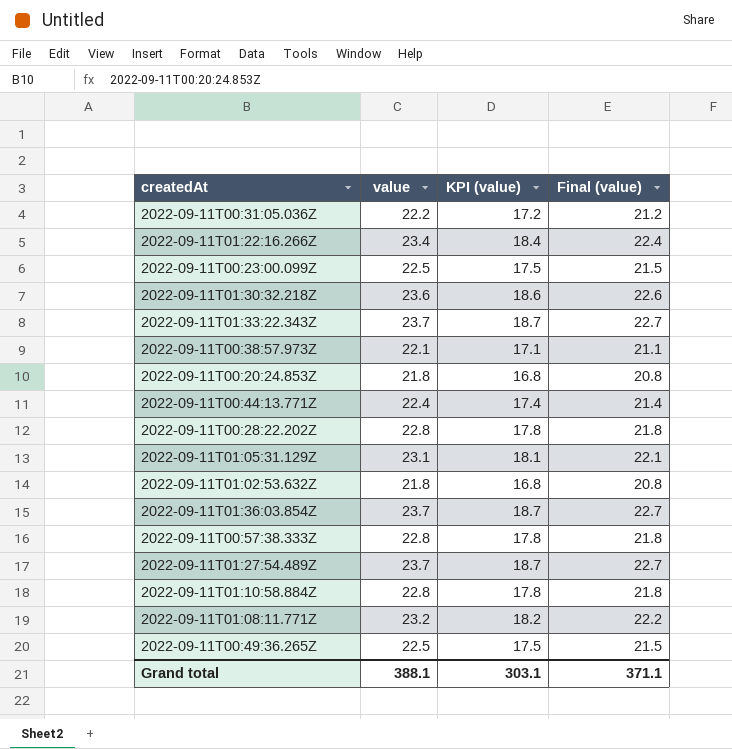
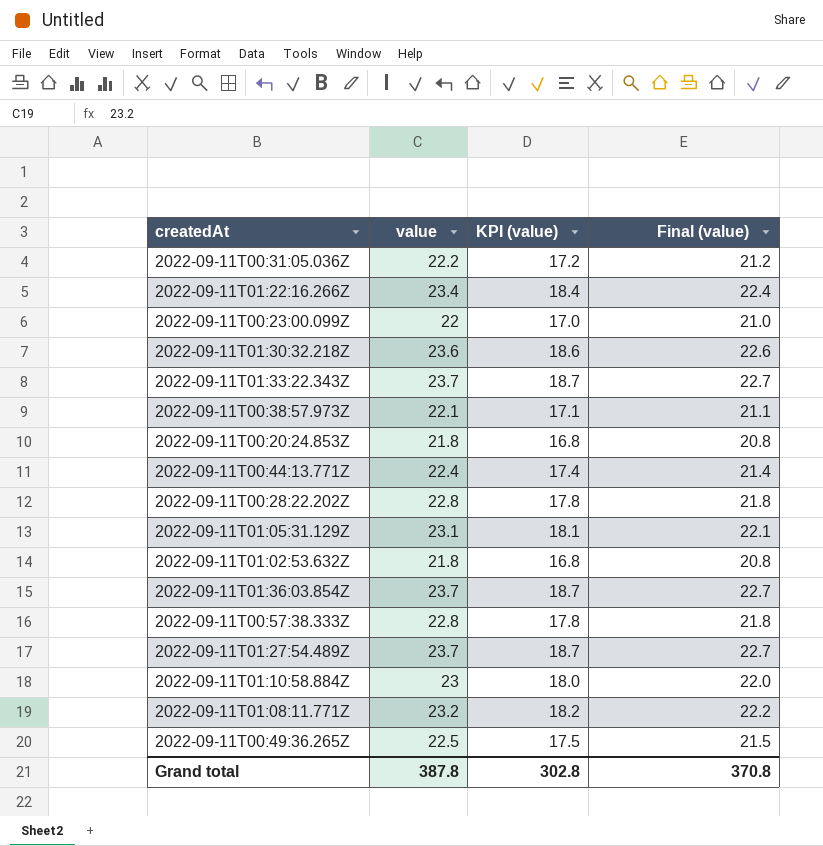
2022-09-11T00:23:00.099Z | value: 22.5 -> 22
2022-09-11T00:23:00.099Z | KPI (value): 17.5 -> 17.0
2022-09-11T00:23:00.099Z | Final (value): 21.5 -> 21.0
2022-09-11T01:10:58.884Z | value: 22.8 -> 23
2022-09-11T01:10:58.884Z | KPI (value): 17.8 -> 18.0
2022-09-11T01:10:58.884Z | Final (value): 21.8 -> 22.0
Grand total | value: 388.1 -> 387.8
Grand total | KPI (value): 303.1 -> 302.8
Grand total | Final (value): 371.1 -> 370.8

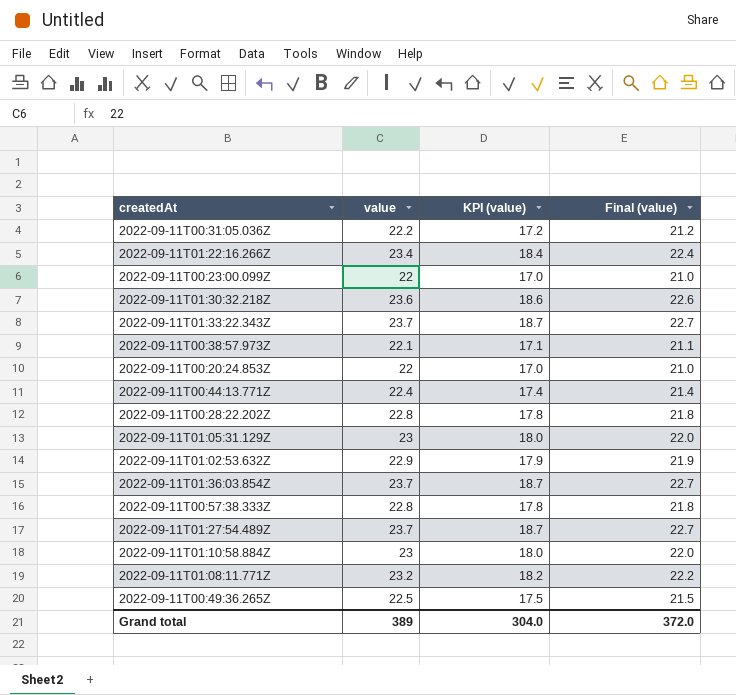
2022-09-11T00:20:24.853Z | value: 21.8 -> 22
2022-09-11T00:20:24.853Z | KPI (value): 16.8 -> 17.0
2022-09-11T00:20:24.853Z | Final (value): 20.8 -> 21.0
2022-09-11T01:05:31.129Z | value: 23.1 -> 23
2022-09-11T01:05:31.129Z | KPI (value): 18.1 -> 18.0
2022-09-11T01:05:31.129Z | Final (value): 22.1 -> 22.0
2022-09-11T01:02:53.632Z | value: 21.8 -> 22.9
2022-09-11T01:02:53.632Z | KPI (value): 16.8 -> 17.9
2022-09-11T01:02:53.632Z | Final (value): 20.8 -> 21.9
Grand total | value: 387.8 -> 389
Grand total | KPI (value): 302.8 -> 304.0
Grand total | Final (value): 370.8 -> 372.0

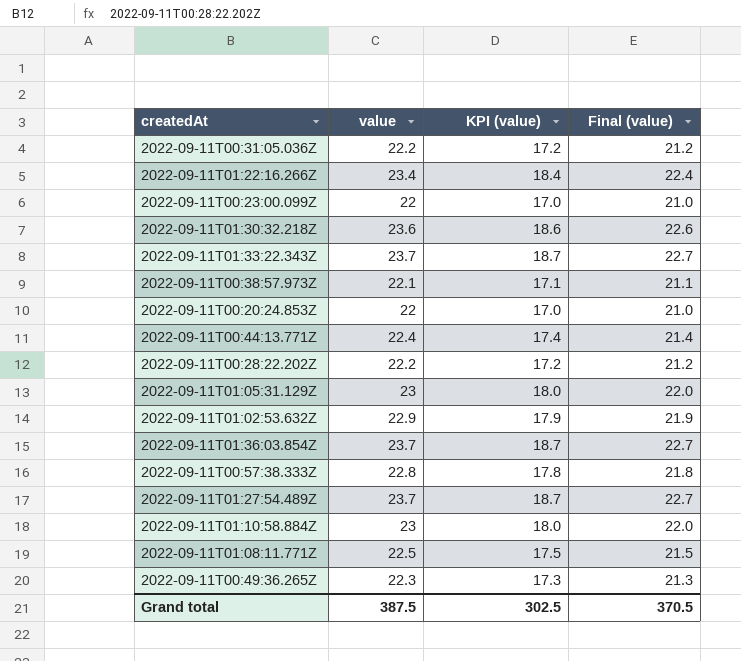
2022-09-11T00:28:22.202Z | value: 22.8 -> 22.2
2022-09-11T00:28:22.202Z | KPI (value): 17.8 -> 17.2
2022-09-11T00:28:22.202Z | Final (value): 21.8 -> 21.2
2022-09-11T01:08:11.771Z | value: 23.2 -> 22.5
2022-09-11T01:08:11.771Z | KPI (value): 18.2 -> 17.5
2022-09-11T01:08:11.771Z | Final (value): 22.2 -> 21.5
2022-09-11T00:49:36.265Z | value: 22.5 -> 22.3
2022-09-11T00:49:36.265Z | KPI (value): 17.5 -> 17.3
2022-09-11T00:49:36.265Z | Final (value): 21.5 -> 21.3
Grand total | value: 389 -> 387.5
Grand total | KPI (value): 304.0 -> 302.5
Grand total | Final (value): 372.0 -> 370.5

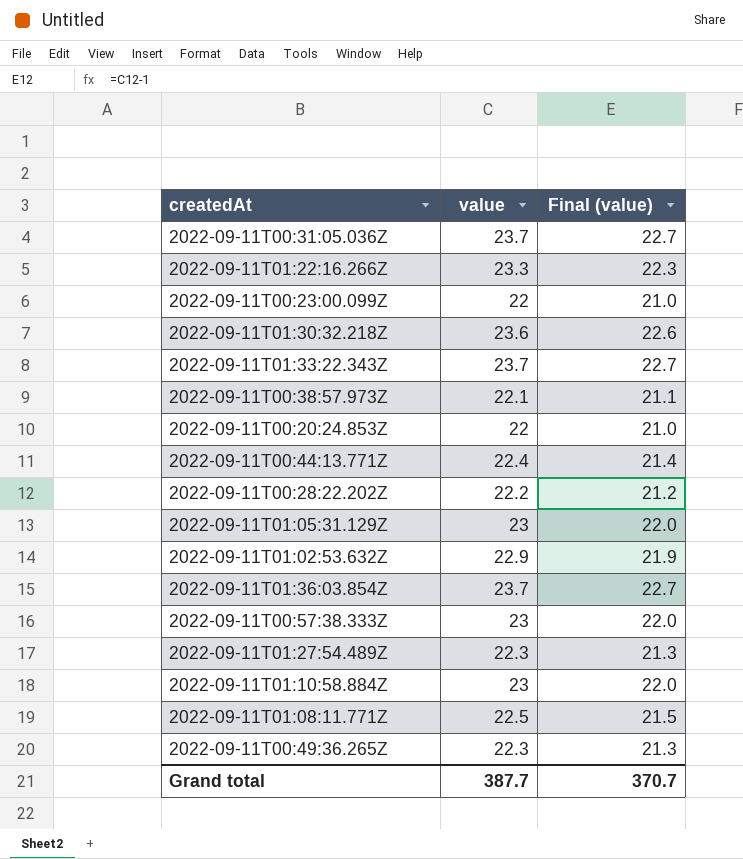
column KPI (value) | formula: [value] - 5 -> none
2022-09-11T00:31:05.036Z | value: 22.2 -> 23.7
2022-09-11T00:31:05.036Z | Final (value): 21.2 -> 22.7
2022-09-11T01:22:16.266Z | value: 23.4 -> 23.3
2022-09-11T01:22:16.266Z | Final (value): 22.4 -> 22.3
2022-09-11T00:57:38.333Z | value: 22.8 -> 23
2022-09-11T00:57:38.333Z | Final (value): 21.8 -> 22.0
2022-09-11T01:27:54.489Z | value: 23.7 -> 22.3
2022-09-11T01:27:54.489Z | Final (value): 22.7 -> 21.3
Grand total | value: 387.5 -> 387.7
Grand total | Final (value): 370.5 -> 370.7

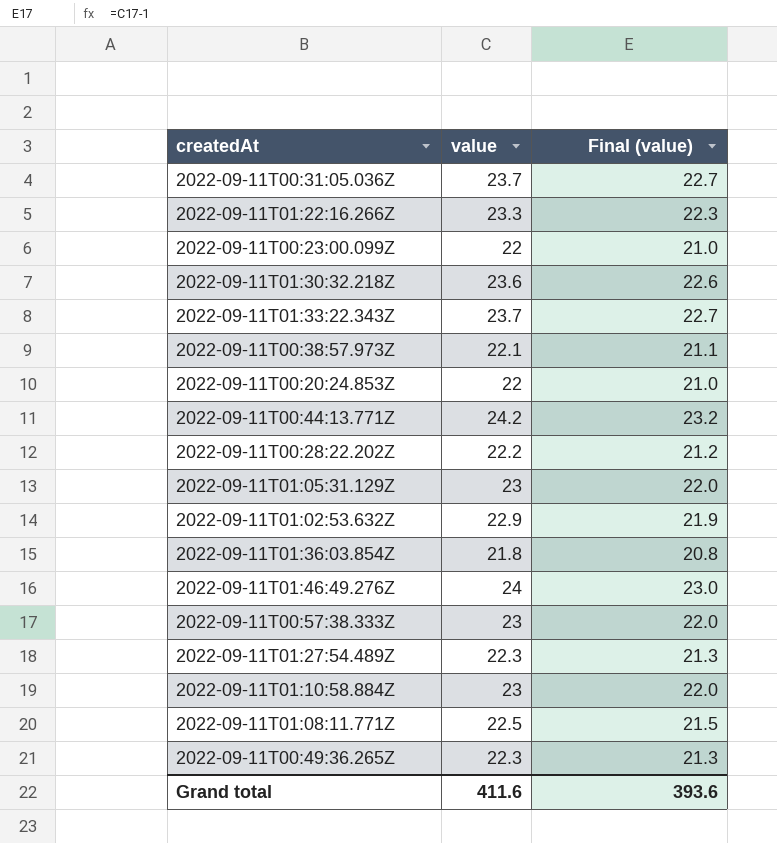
2022-09-11T00:44:13.771Z | value: 22.4 -> 24.2
2022-09-11T00:44:13.771Z | Final (value): 21.4 -> 23.2
2022-09-11T01:36:03.854Z | value: 23.7 -> 21.8
2022-09-11T01:36:03.854Z | Final (value): 22.7 -> 20.8
row 2022-09-11T01:46:49.276Z: none -> 24 | 23.0
Grand total | value: 387.7 -> 411.6
Grand total | Final (value): 370.7 -> 393.6

